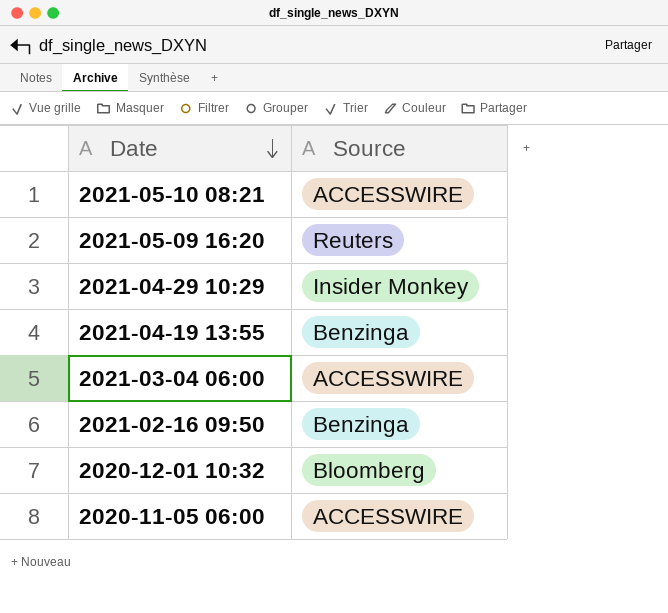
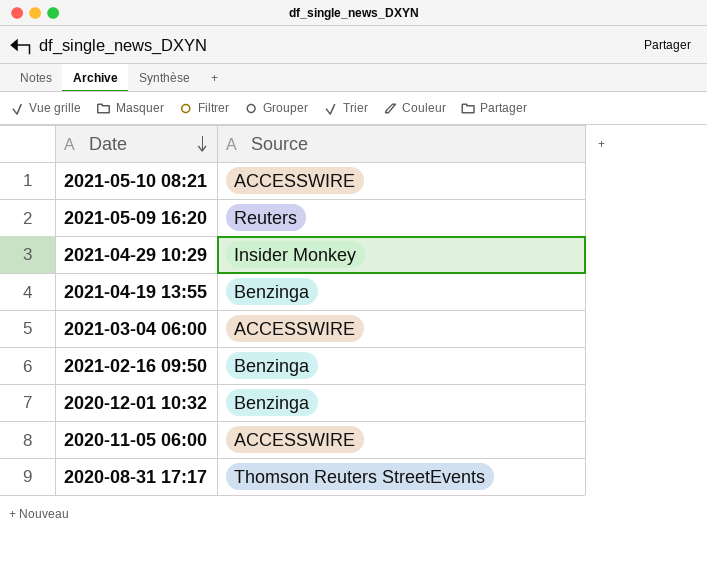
2020-12-01 10:32 | Source: Bloomberg -> Benzinga
row 2020-08-31 17:17: none -> Thomson Reuters StreetEvents

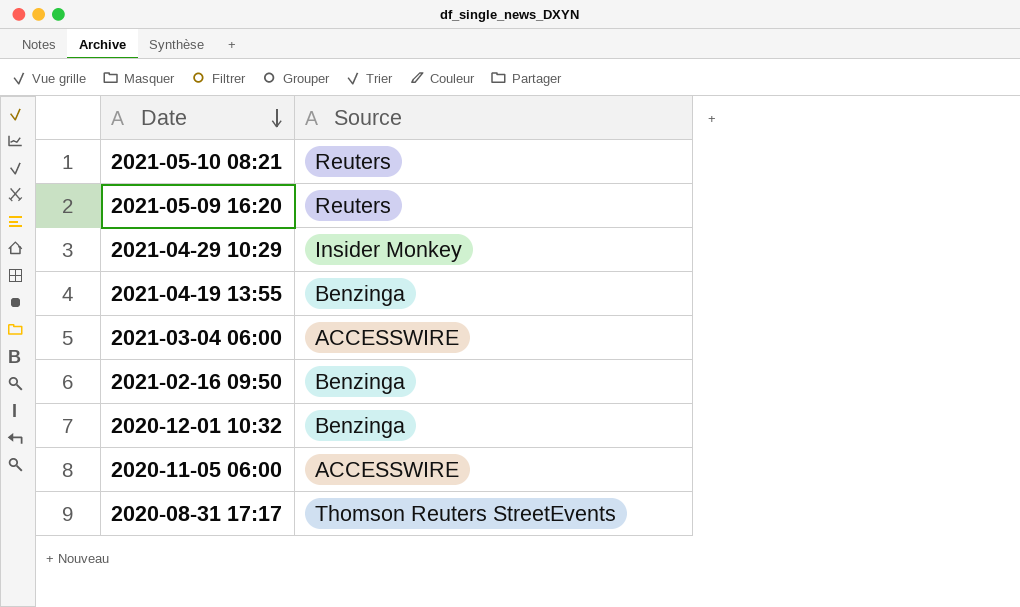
2021-05-10 08:21 | Source: ACCESSWIRE -> Reuters

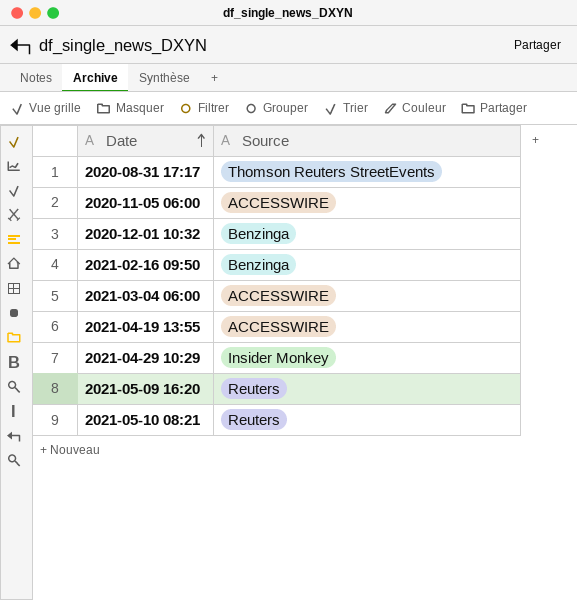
row order: Date descending -> Date ascending
2021-04-19 13:55 | Source: Benzinga -> ACCESSWIRE

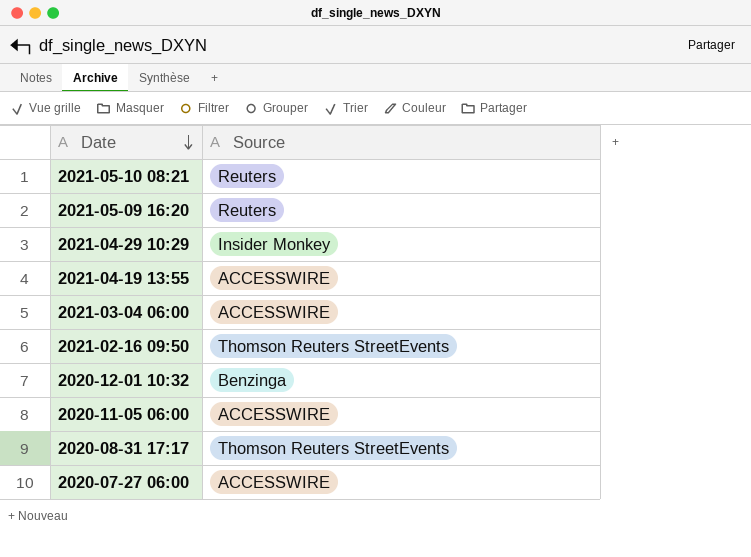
row order: Date ascending -> Date descending
2021-02-16 09:50 | Source: Benzinga -> Thomson Reuters StreetEvents
row 2020-07-27 06:00: none -> ACCESSWIRE

